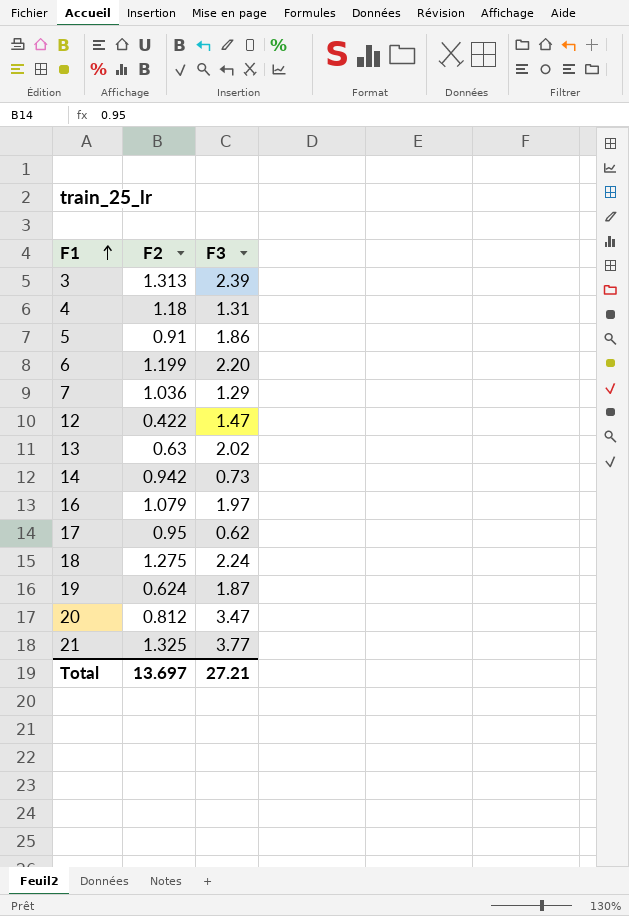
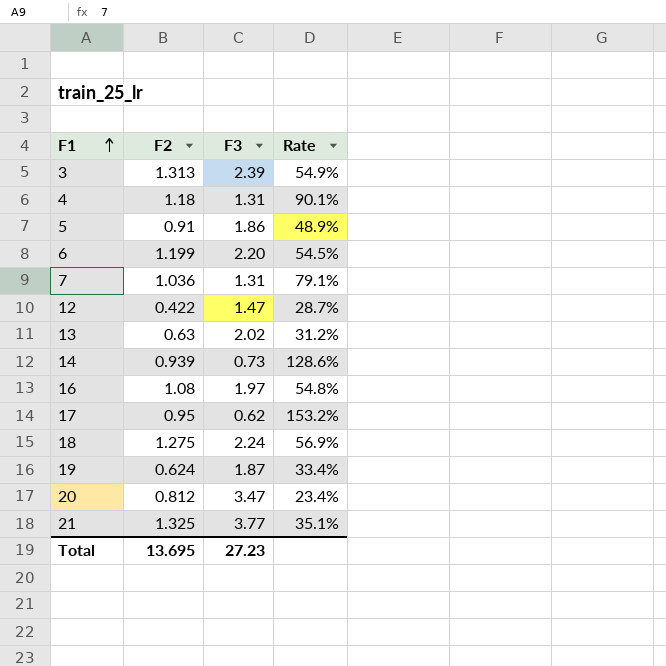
column Rate | formula: none -> [F2] / [F3]
7 | F3: 1.29 -> 1.31
14 | F2: 0.942 -> 0.939
16 | F2: 1.079 -> 1.08
Total | F2: 13.697 -> 13.695
Total | F3: 27.21 -> 27.23

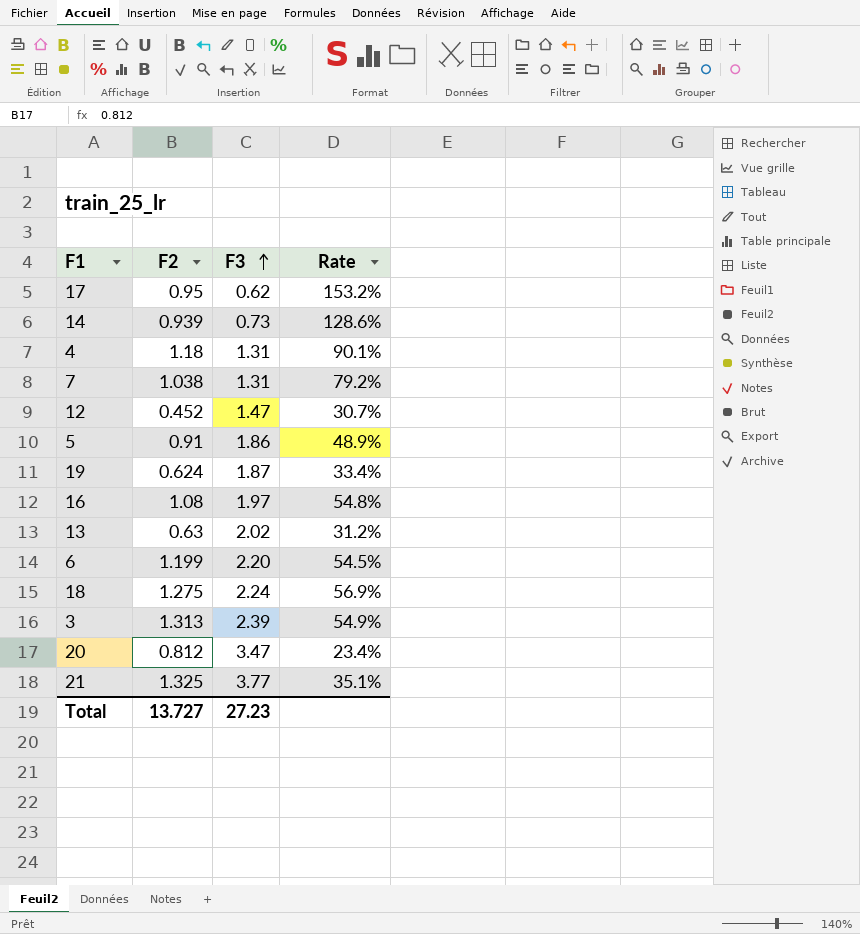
row order: F1 ascending -> F3 ascending
7 | F2: 1.036 -> 1.038
7 | Rate: 79.1% -> 79.2%
12 | F2: 0.422 -> 0.452
12 | Rate: 28.7% -> 30.7%
Total | F2: 13.695 -> 13.727

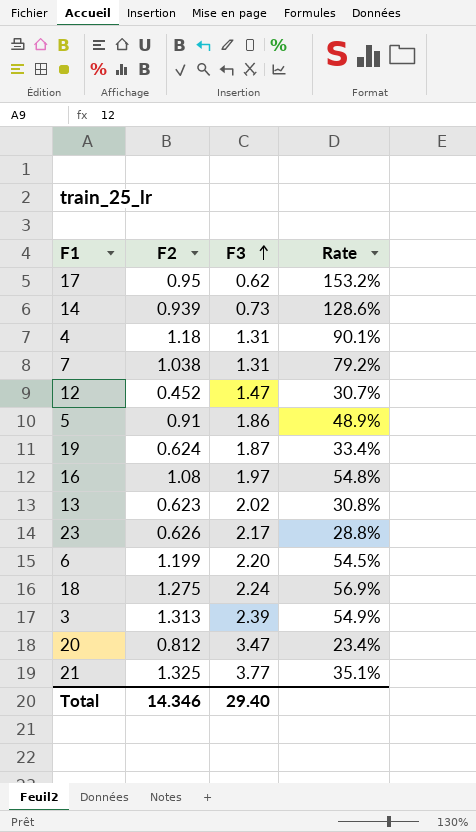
13 | F2: 0.63 -> 0.623
13 | Rate: 31.2% -> 30.8%
row 23: none -> 0.626 | 2.17 | 28.8%
Total | F2: 13.727 -> 14.346
Total | F3: 27.23 -> 29.40

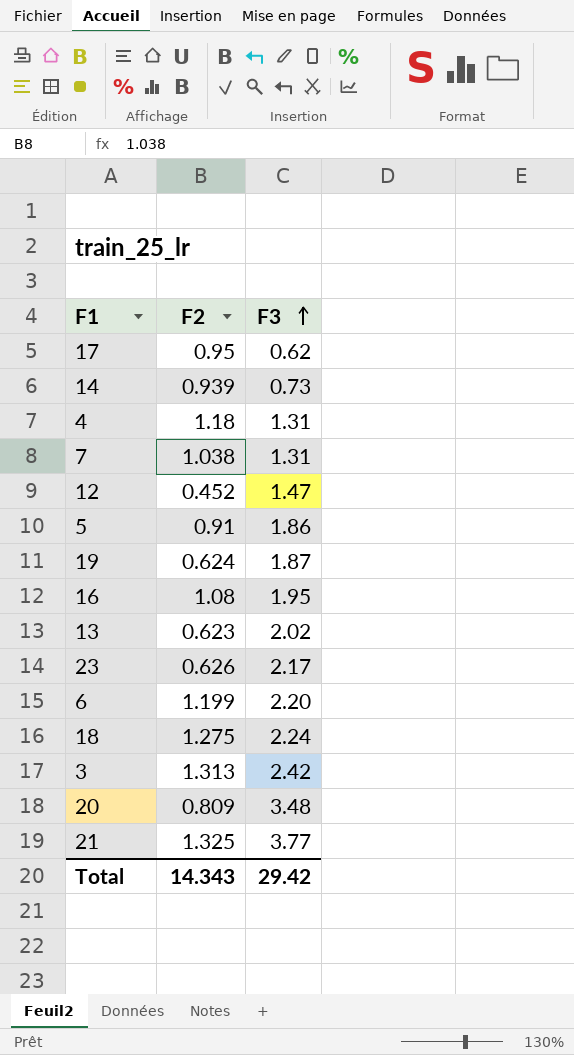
column Rate | formula: [F2] / [F3] -> none
16 | F3: 1.97 -> 1.95
3 | F3: 2.39 -> 2.42
20 | F2: 0.812 -> 0.809
20 | F3: 3.47 -> 3.48
Total | F2: 14.346 -> 14.343
Total | F3: 29.40 -> 29.42

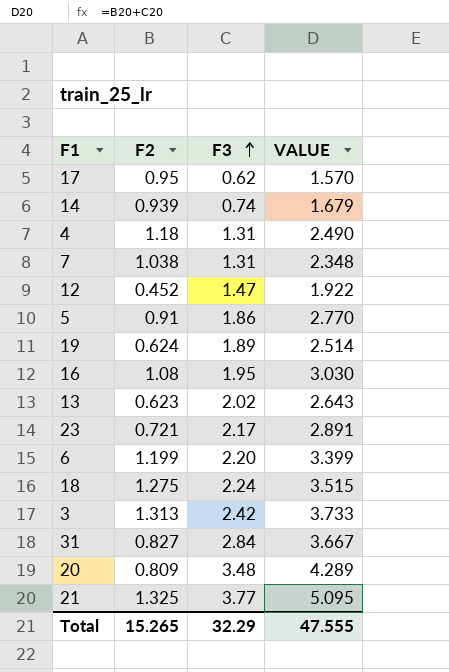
column VALUE | formula: none -> [F2] + [F3]
14 | F3: 0.73 -> 0.74
19 | F3: 1.87 -> 1.89
23 | F2: 0.626 -> 0.721
row 31: none -> 0.827 | 2.84 | 3.667
Total | F2: 14.343 -> 15.265
Total | F3: 29.42 -> 32.29

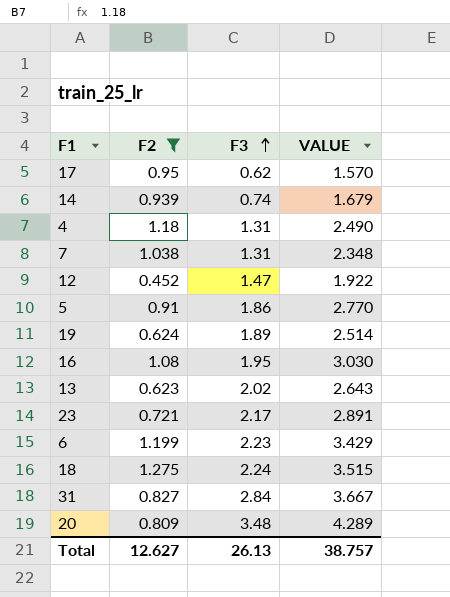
filter: none -> F2 <= 1.275
6 | F3: 2.20 -> 2.23
6 | VALUE: 3.399 -> 3.429
Total | F2: 15.265 -> 12.627
Total | F3: 32.29 -> 26.13
Total | VALUE: 47.555 -> 38.757

